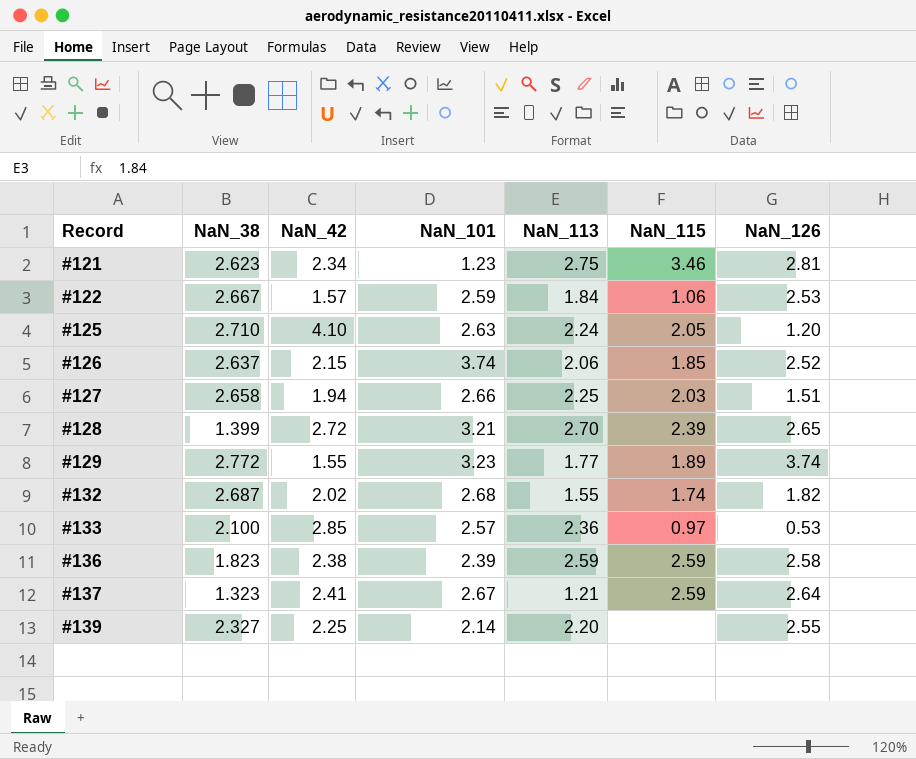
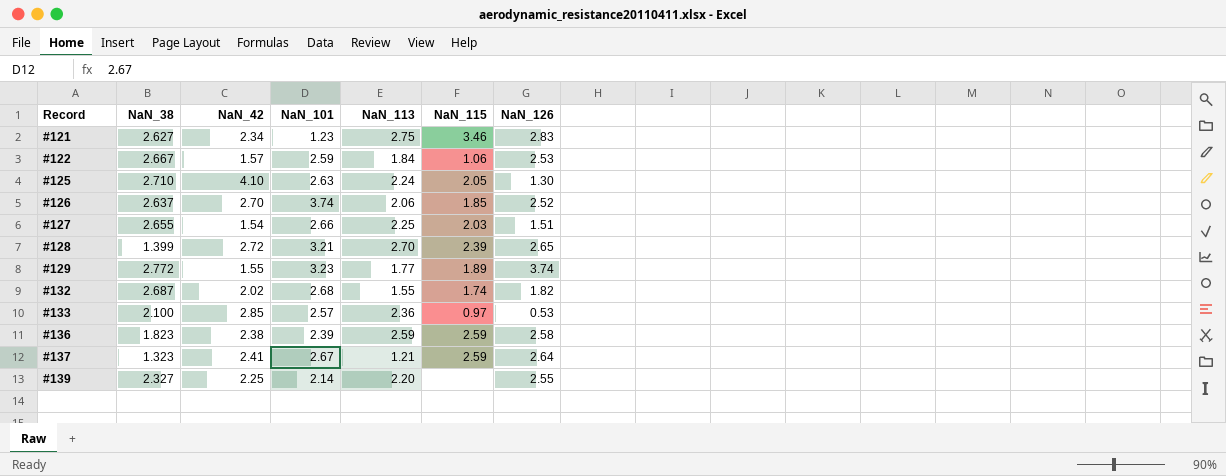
#121 | NaN_38: 2.623 -> 2.627
#121 | NaN_126: 2.81 -> 2.83
#125 | NaN_126: 1.20 -> 1.30
#126 | NaN_42: 2.15 -> 2.70
#127 | NaN_38: 2.658 -> 2.655
#127 | NaN_42: 1.94 -> 1.54

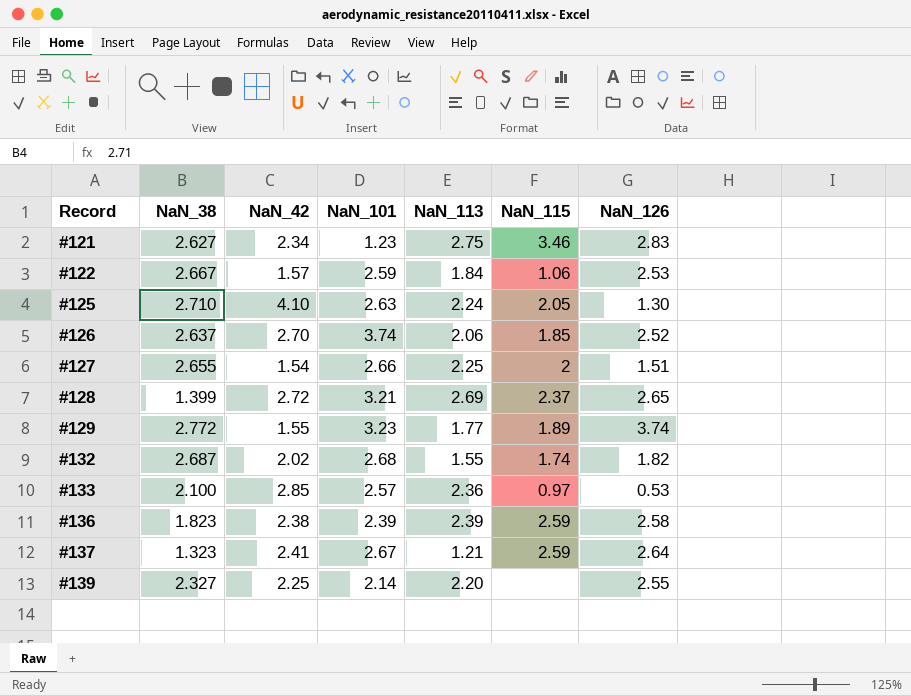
#127 | NaN_115: 2.03 -> 2
#128 | NaN_113: 2.70 -> 2.69
#128 | NaN_115: 2.39 -> 2.37
#136 | NaN_113: 2.59 -> 2.39

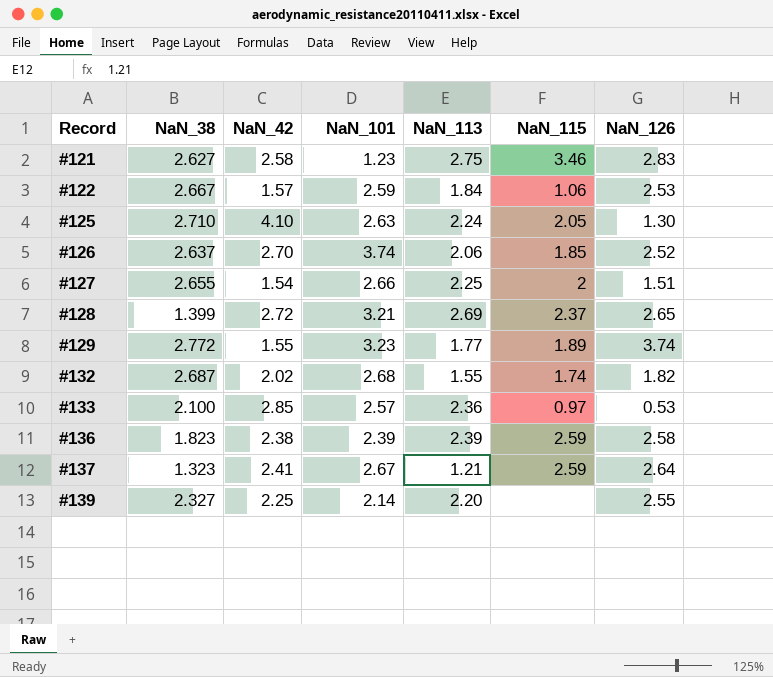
#121 | NaN_42: 2.34 -> 2.58

